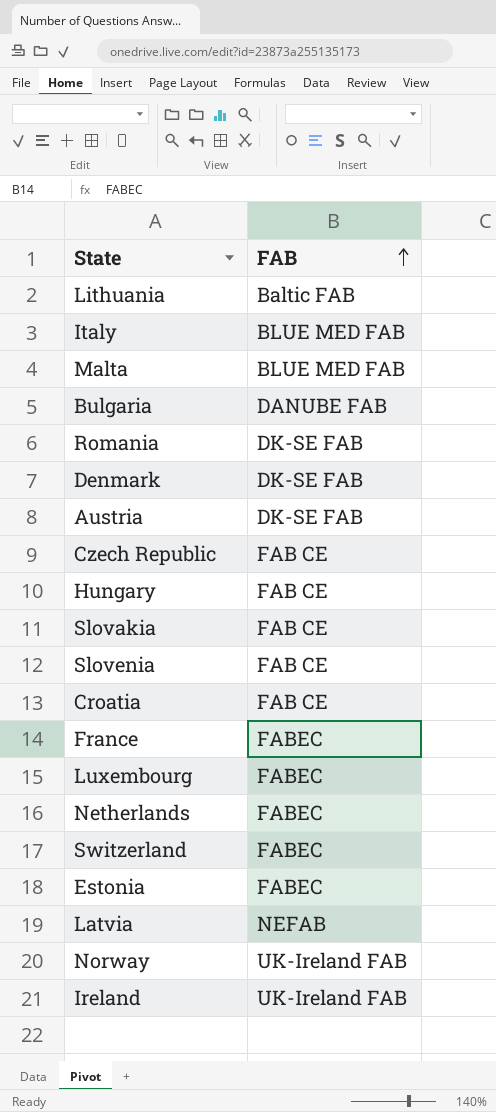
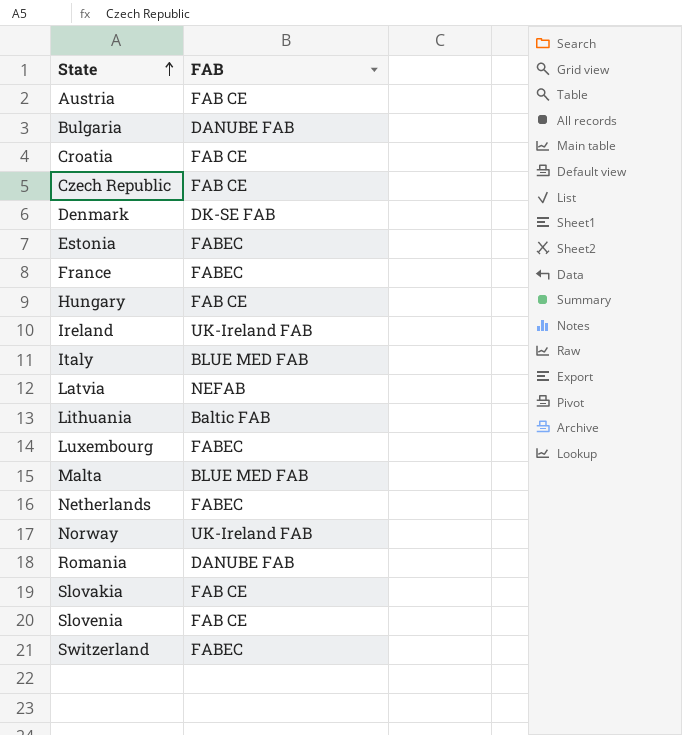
row order: FAB ascending -> State ascending
Austria | FAB: DK-SE FAB -> FAB CE
Romania | FAB: DK-SE FAB -> DANUBE FAB

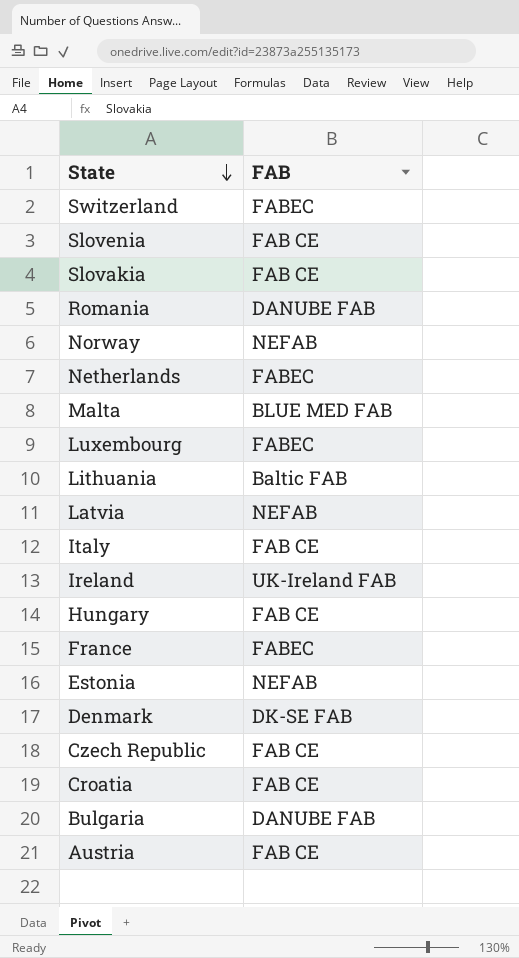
row order: State ascending -> State descending
Norway | FAB: UK-Ireland FAB -> NEFAB
Italy | FAB: BLUE MED FAB -> FAB CE
Estonia | FAB: FABEC -> NEFAB

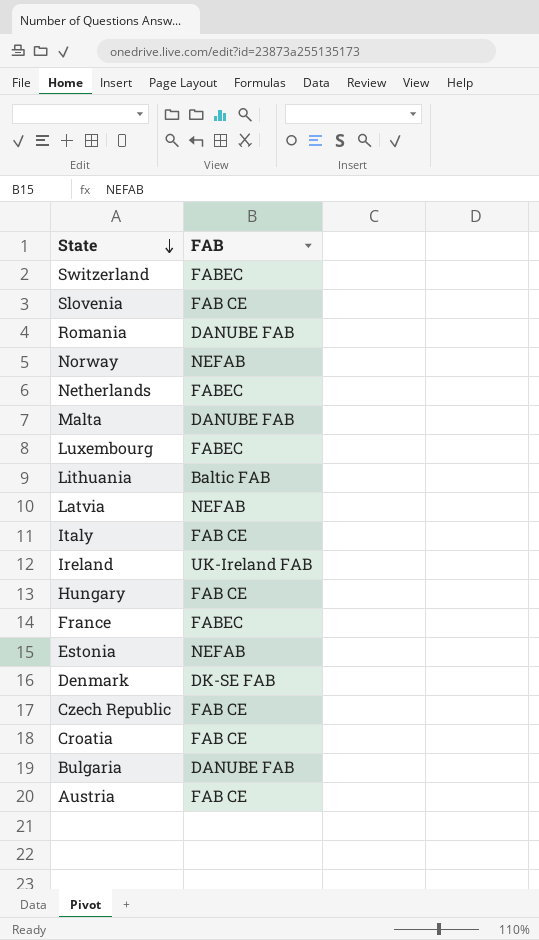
row Slovakia: FAB CE -> none
Malta | FAB: BLUE MED FAB -> DANUBE FAB

